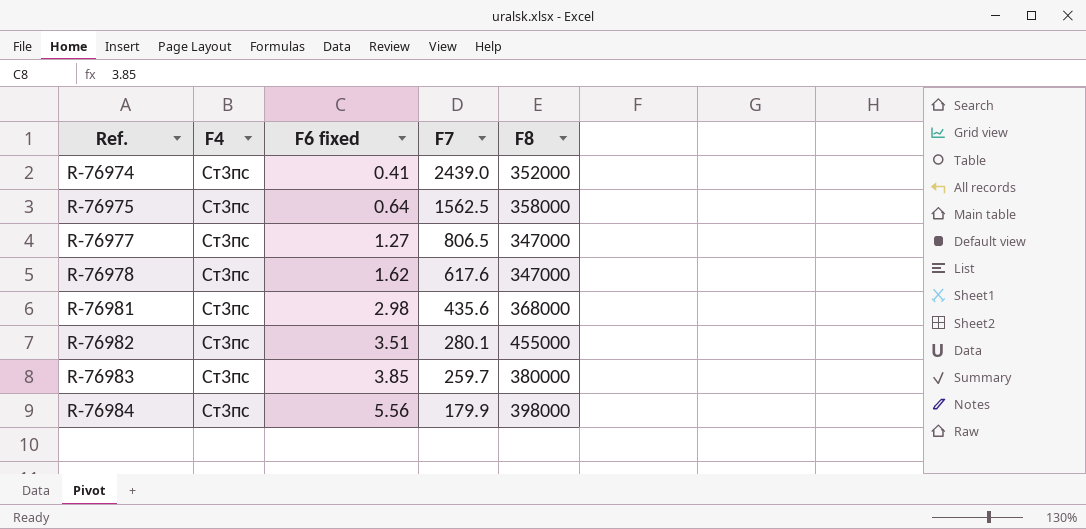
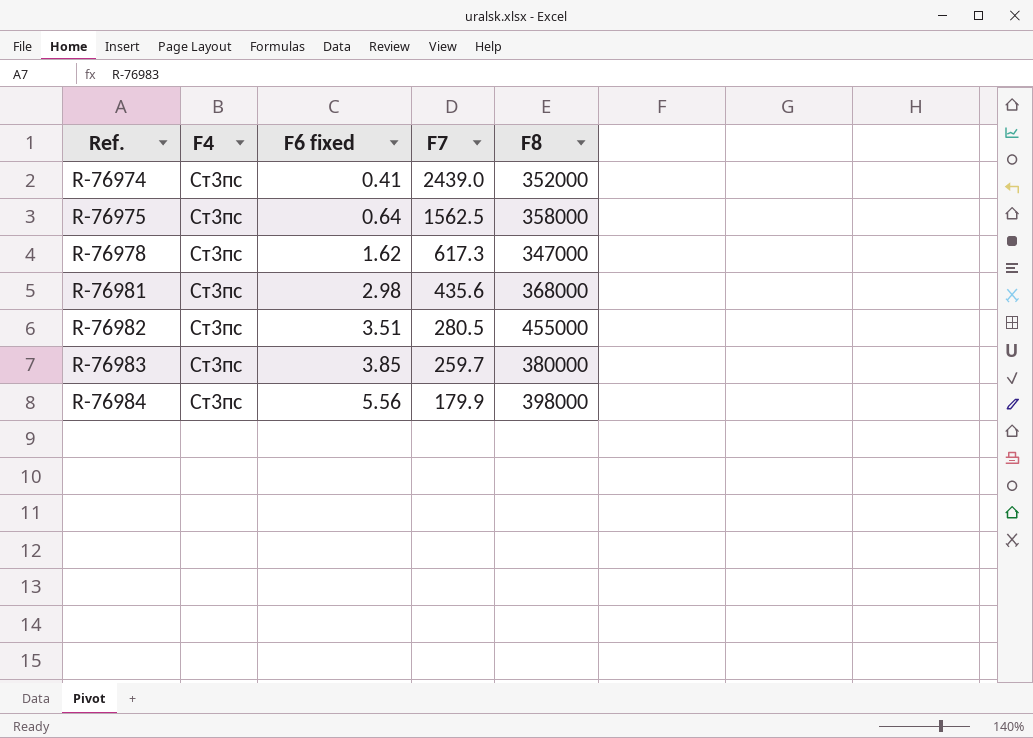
row R-76977: Ст3пс | 1.27 | 806.5 | 347000 -> none
R-76978 | F7: 617.6 -> 617.3
R-76982 | F7: 280.1 -> 280.5

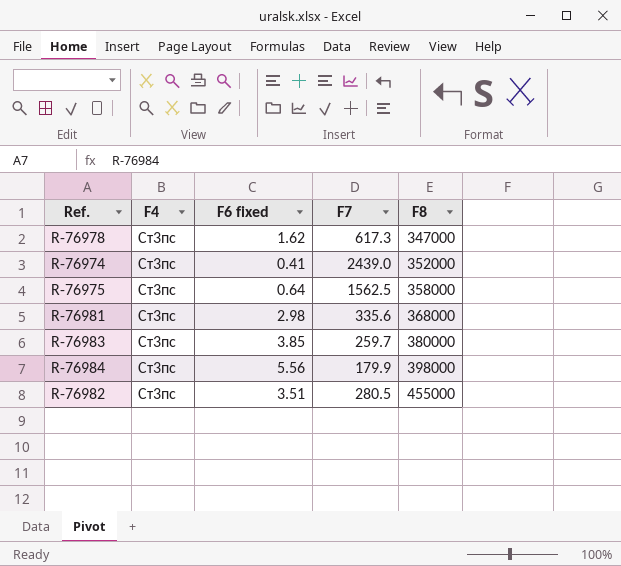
row order: Ref. ascending -> F8 ascending
R-76981 | F7: 435.6 -> 335.6

